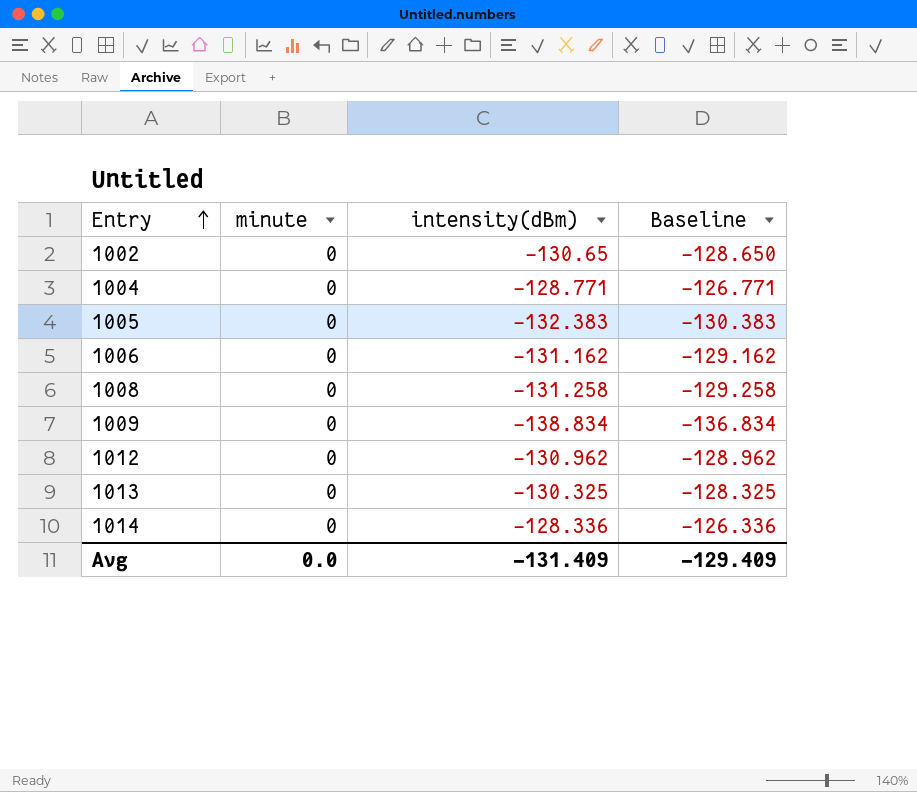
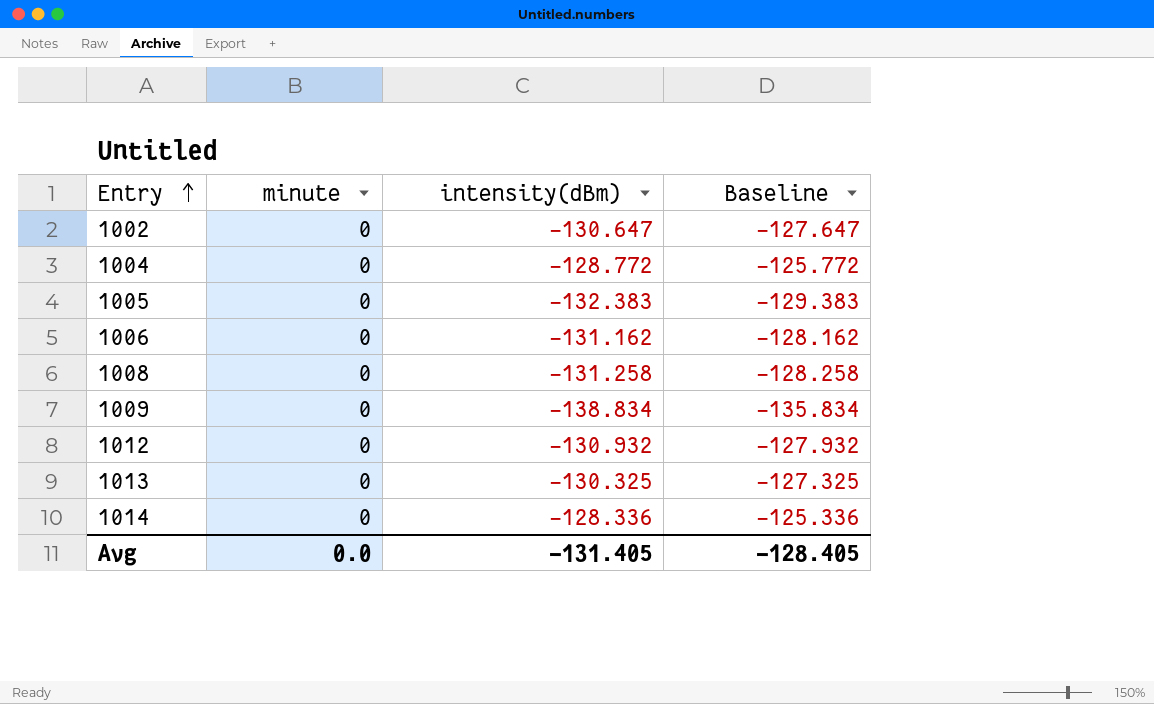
column Baseline | formula: [intensity(dBm)] + 2 -> [intensity(dBm)] + 3
1002 | intensity(dBm): -130.65 -> -130.647
1004 | intensity(dBm): -128.771 -> -128.772
1012 | intensity(dBm): -130.962 -> -130.932
Avg | intensity(dBm): -131.409 -> -131.405
Avg | Baseline: -129.409 -> -128.405

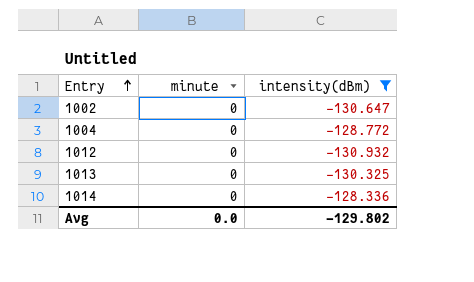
filter: none -> intensity(dBm) >= -130.932
column Baseline | formula: [intensity(dBm)] + 3 -> none
Avg | intensity(dBm): -131.405 -> -129.802

